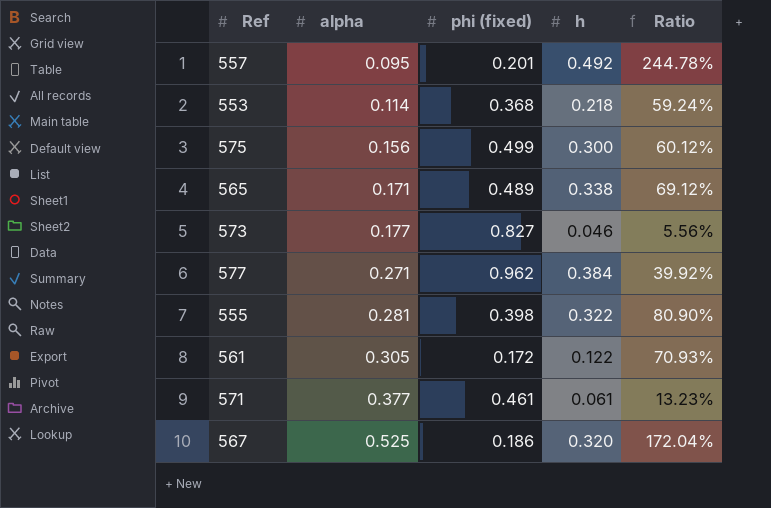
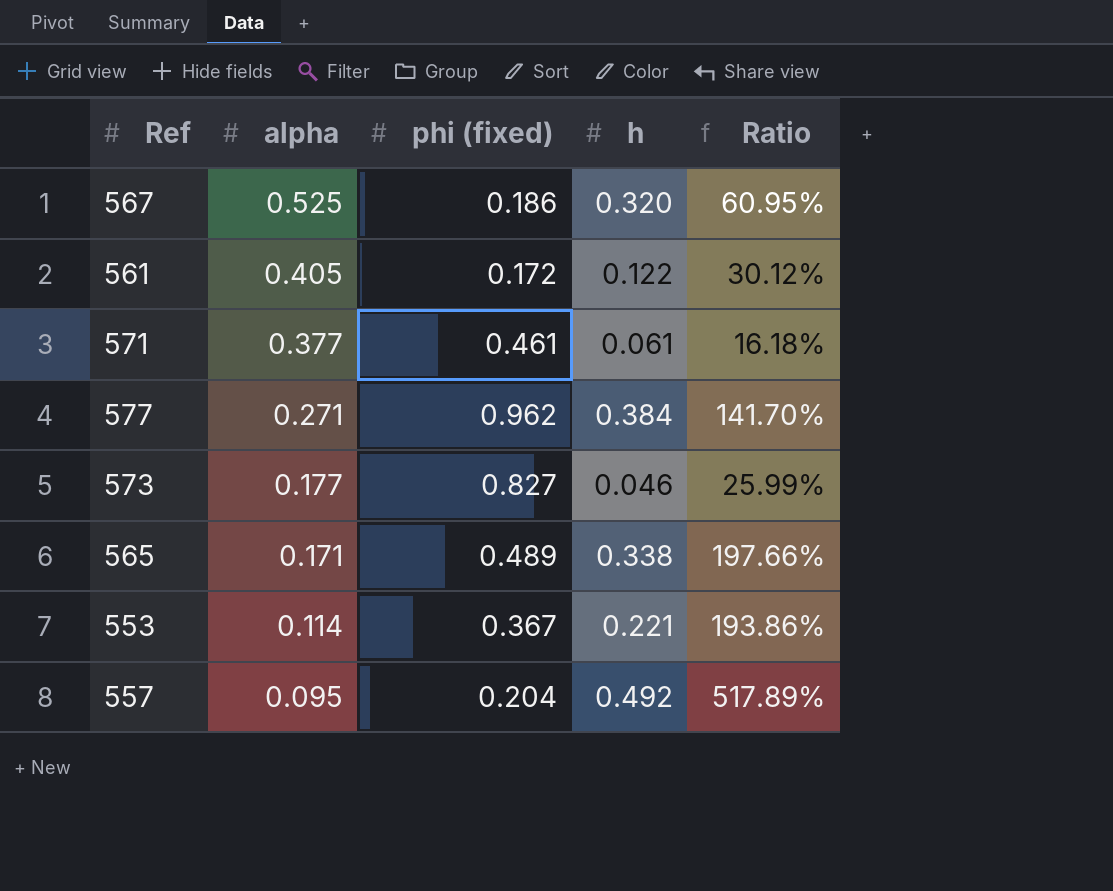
row order: alpha ascending -> alpha descending
column Ratio | formula: [h] / [phi (fixed)] -> [h] / [alpha]
row 575: 0.156 | 0.499 | 0.300 | 60.12% -> none
row 555: 0.281 | 0.398 | 0.322 | 80.90% -> none
561 | alpha: 0.305 -> 0.405
553 | phi (fixed): 0.368 -> 0.367
553 | h: 0.218 -> 0.221
557 | phi (fixed): 0.201 -> 0.204

